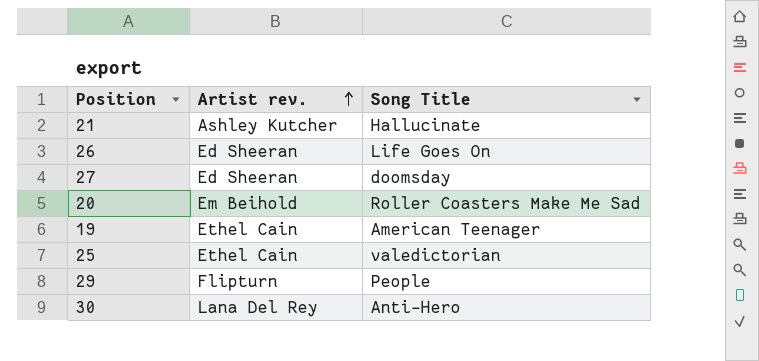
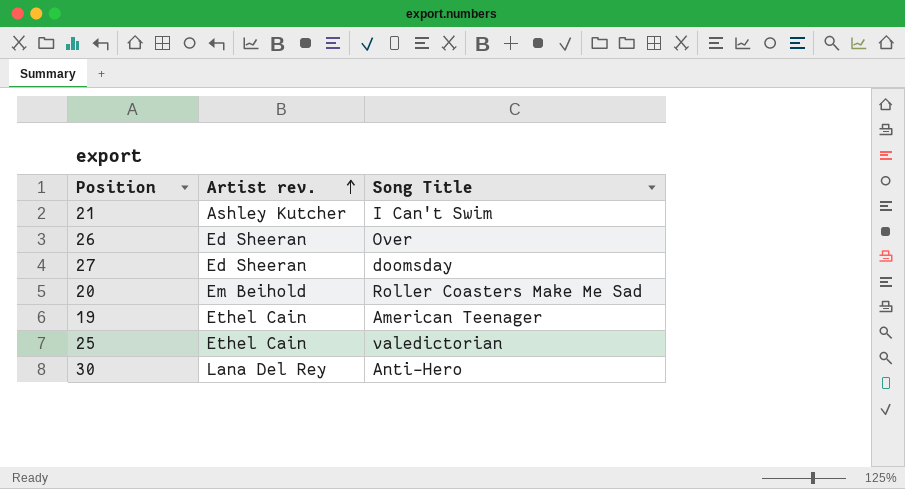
row 29: Flipturn | People -> none
21 | Song Title: Hallucinate -> I Can't Swim
26 | Song Title: Life Goes On -> Over

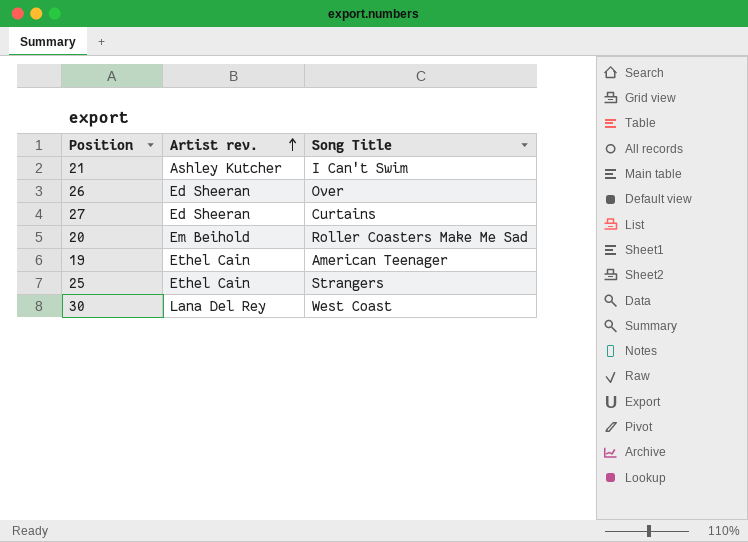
27 | Song Title: doomsday -> Curtains
25 | Song Title: valedictorian -> Strangers
30 | Song Title: Anti-Hero -> West Coast

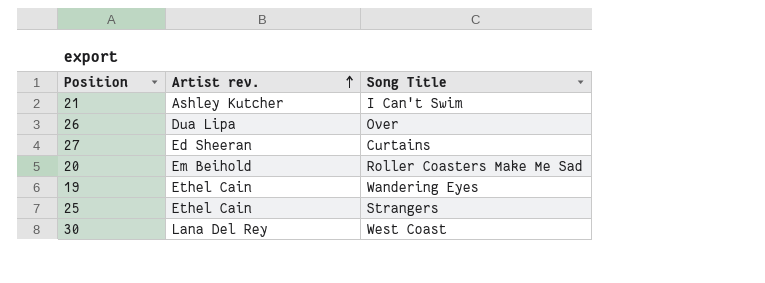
26 | Artist rev.: Ed Sheeran -> Dua Lipa
19 | Song Title: American Teenager -> Wandering Eyes

